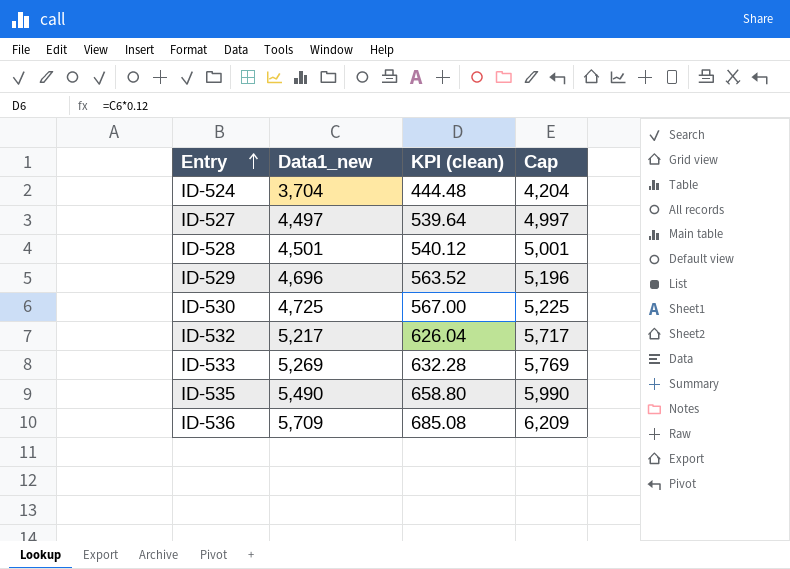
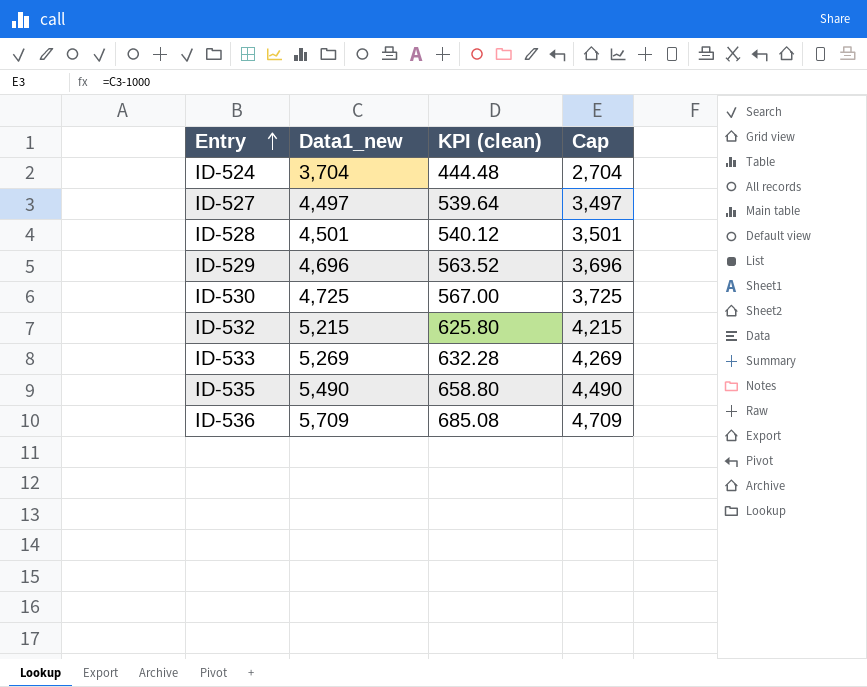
column Cap | formula: [Data1_new] + 500 -> [Data1_new] - 1000
ID-532 | Data1_new: 5,217 -> 5,215
ID-532 | KPI (clean): 626.04 -> 625.80

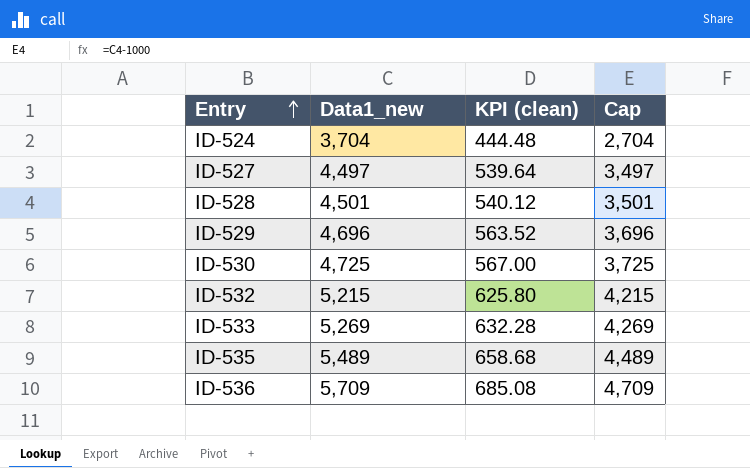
ID-535 | Data1_new: 5,490 -> 5,489
ID-535 | KPI (clean): 658.80 -> 658.68
ID-535 | Cap: 4,490 -> 4,489

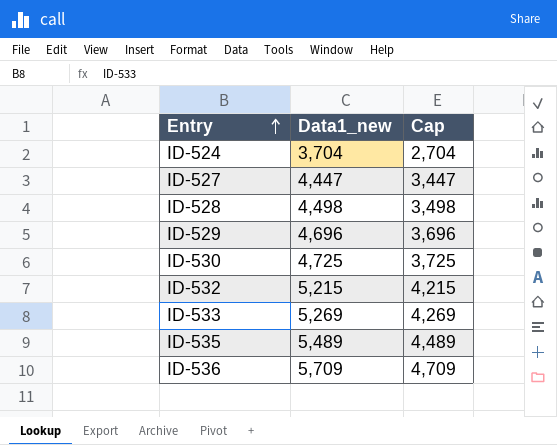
column KPI (clean) | formula: [Data1_new] * 0.12 -> none
ID-527 | Data1_new: 4,497 -> 4,447
ID-527 | Cap: 3,497 -> 3,447
ID-528 | Data1_new: 4,501 -> 4,498
ID-528 | Cap: 3,501 -> 3,498

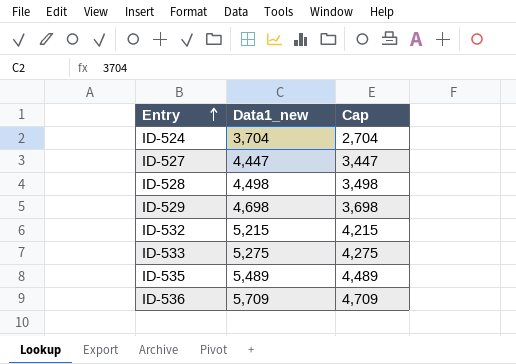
row ID-530: 4,725 | 3,725 -> none
ID-529 | Data1_new: 4,696 -> 4,698
ID-529 | Cap: 3,696 -> 3,698
ID-533 | Data1_new: 5,269 -> 5,275
ID-533 | Cap: 4,269 -> 4,275

